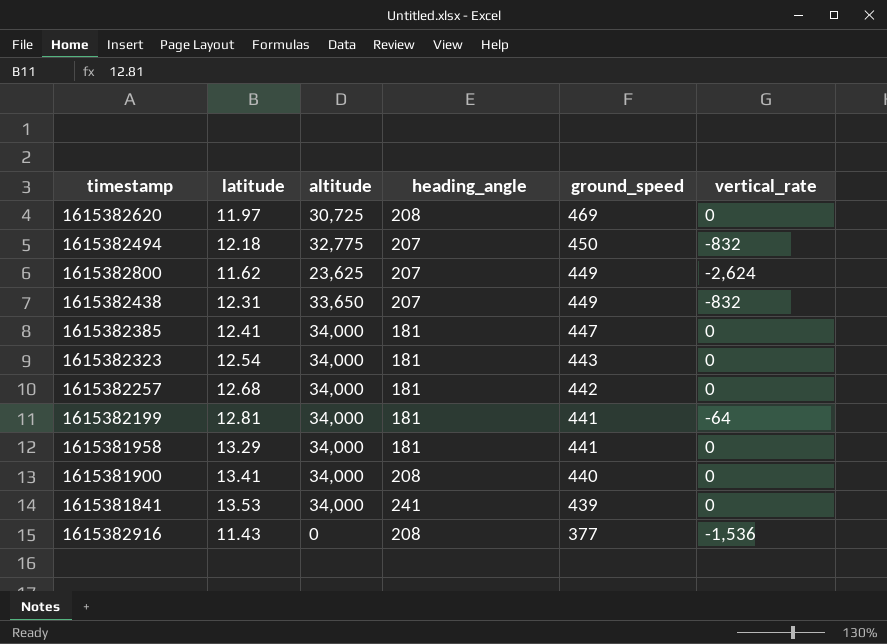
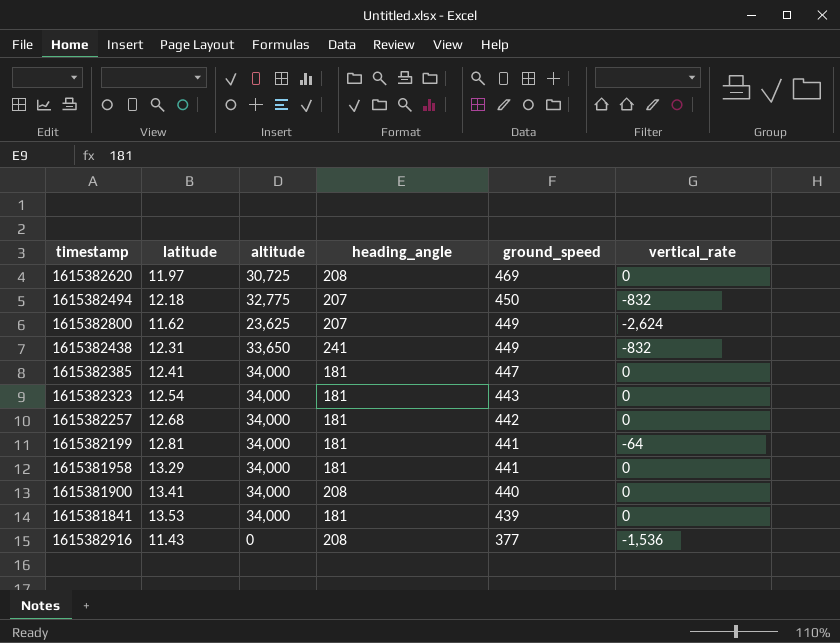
1615382438 | heading_angle: 207 -> 241
1615381841 | heading_angle: 241 -> 181

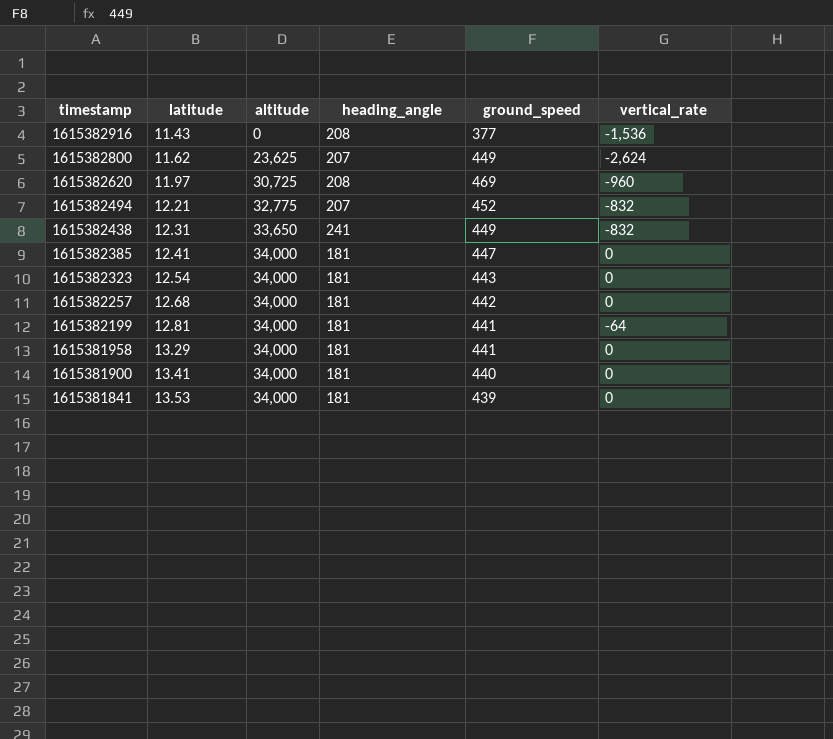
row order: ground_speed descending -> timestamp descending
1615382620 | vertical_rate: 0 -> -960
1615382494 | latitude: 12.18 -> 12.21
1615382494 | ground_speed: 450 -> 452
1615381900 | heading_angle: 208 -> 181

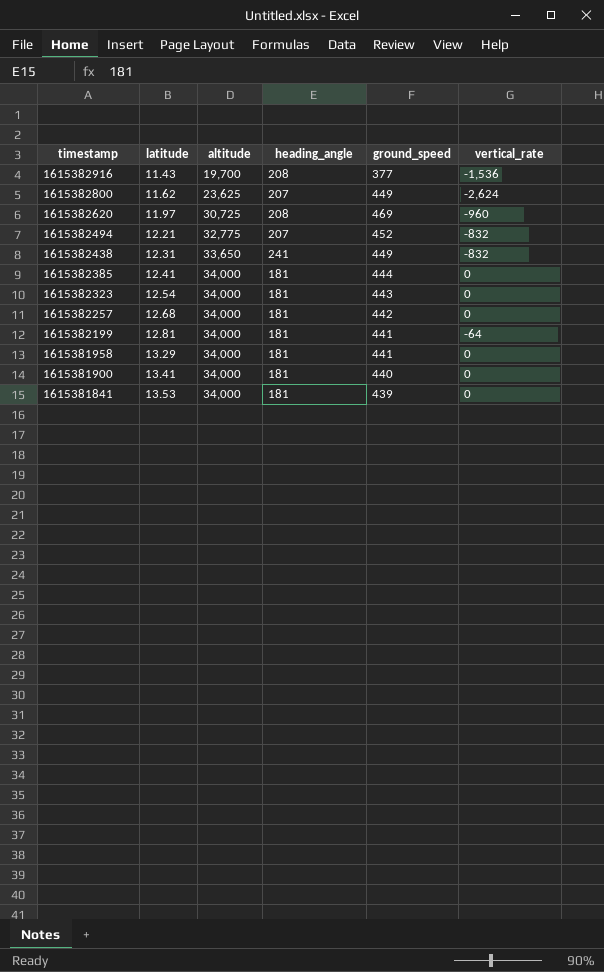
1615382916 | altitude: 0 -> 19,700
1615382385 | ground_speed: 447 -> 444

